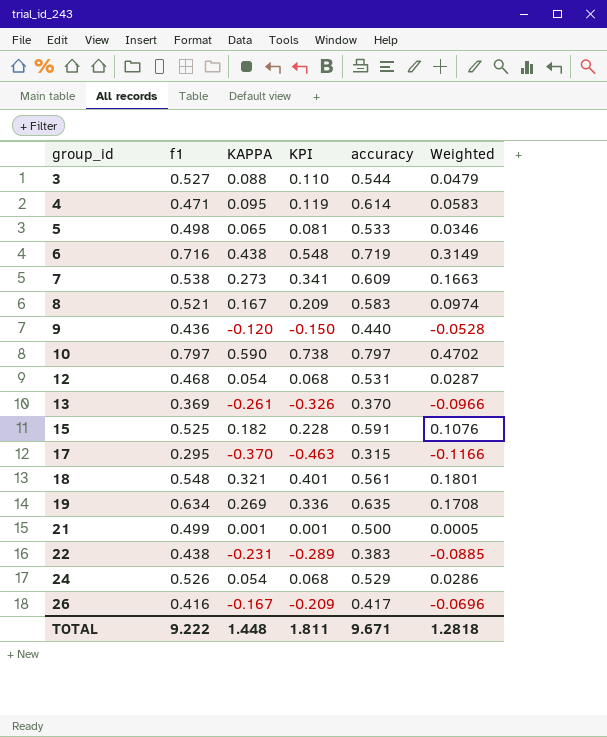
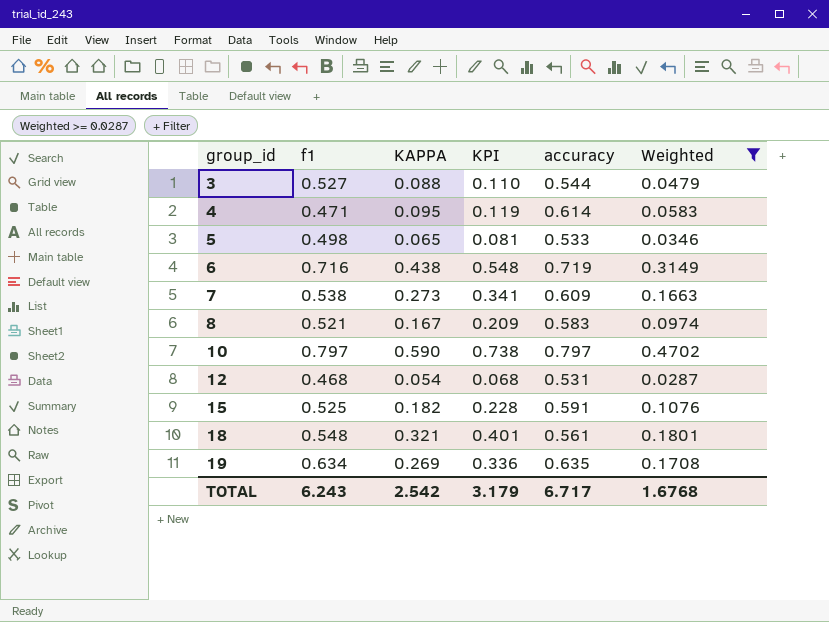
filter: none -> Weighted >= 0.0287
TOTAL | f1: 9.222 -> 6.243
TOTAL | KAPPA: 1.448 -> 2.542
TOTAL | KPI: 1.811 -> 3.179
TOTAL | accuracy: 9.671 -> 6.717
TOTAL | Weighted: 1.2818 -> 1.6768

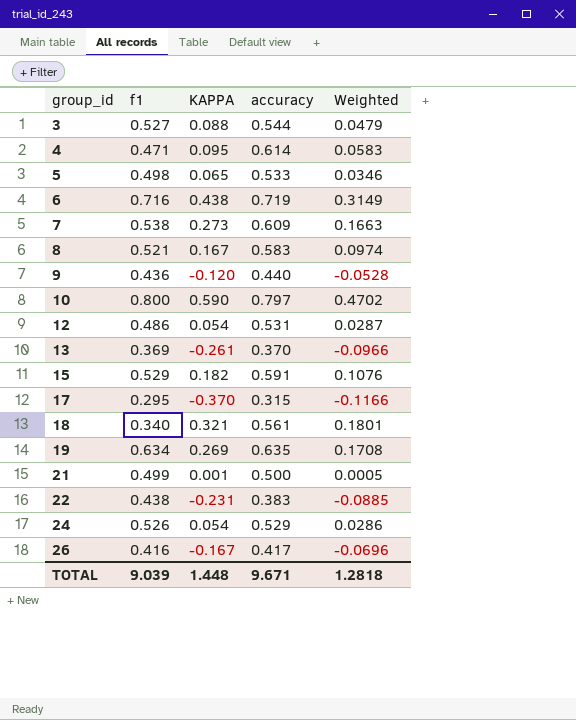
filter: Weighted >= 0.0287 -> none
column KPI | formula: [KAPPA] * 1.25 -> none
10 | f1: 0.797 -> 0.800
12 | f1: 0.468 -> 0.486
15 | f1: 0.525 -> 0.529
18 | f1: 0.548 -> 0.340
TOTAL | f1: 6.243 -> 9.039
TOTAL | KAPPA: 2.542 -> 1.448
TOTAL | accuracy: 6.717 -> 9.671
TOTAL | Weighted: 1.6768 -> 1.2818

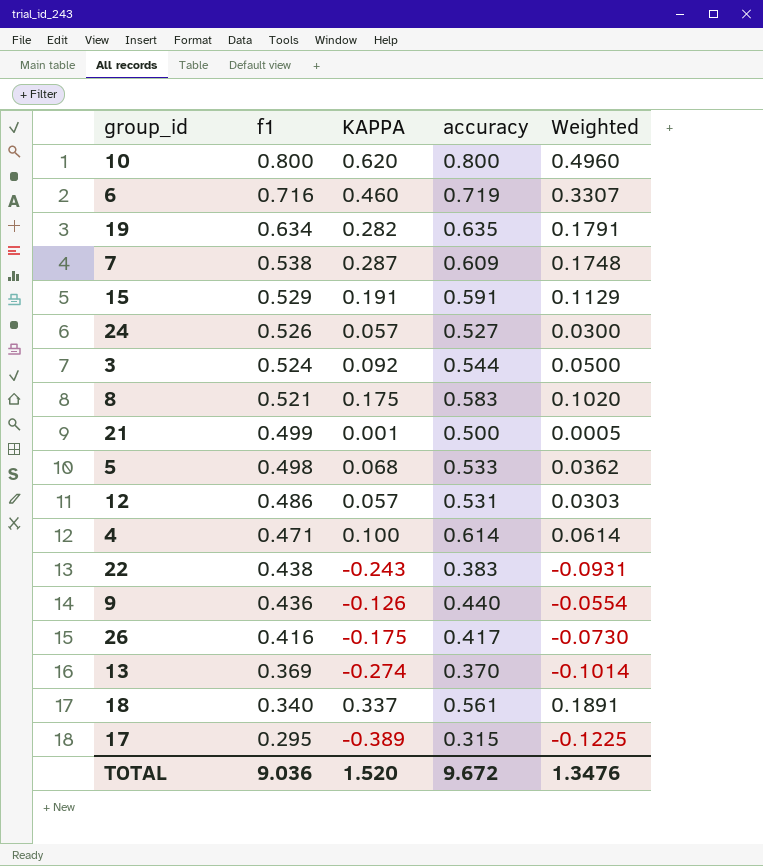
row order: group_id ascending -> f1 descending
10 | KAPPA: 0.590 -> 0.620
10 | accuracy: 0.797 -> 0.800
10 | Weighted: 0.4702 -> 0.4960
6 | KAPPA: 0.438 -> 0.460
6 | Weighted: 0.3149 -> 0.3307
19 | KAPPA: 0.269 -> 0.282
19 | Weighted: 0.1708 -> 0.1791
7 | KAPPA: 0.273 -> 0.287
7 | Weighted: 0.1663 -> 0.1748
15 | KAPPA: 0.182 -> 0.191
15 | Weighted: 0.1076 -> 0.1129
24 | KAPPA: 0.054 -> 0.057
24 | accuracy: 0.529 -> 0.527
24 | Weighted: 0.0286 -> 0.0300
3 | f1: 0.527 -> 0.524
3 | KAPPA: 0.088 -> 0.092
3 | Weighted: 0.0479 -> 0.0500
8 | KAPPA: 0.167 -> 0.175
8 | Weighted: 0.0974 -> 0.1020
5 | KAPPA: 0.065 -> 0.068
5 | Weighted: 0.0346 -> 0.0362
12 | KAPPA: 0.054 -> 0.057
12 | Weighted: 0.0287 -> 0.0303
4 | KAPPA: 0.095 -> 0.100
4 | Weighted: 0.0583 -> 0.0614
22 | KAPPA: -0.231 -> -0.243
22 | Weighted: -0.0885 -> -0.0931
9 | KAPPA: -0.120 -> -0.126
9 | Weighted: -0.0528 -> -0.0554
26 | KAPPA: -0.167 -> -0.175
26 | Weighted: -0.0696 -> -0.0730
13 | KAPPA: -0.261 -> -0.274
13 | Weighted: -0.0966 -> -0.1014
18 | KAPPA: 0.321 -> 0.337
18 | Weighted: 0.1801 -> 0.1891
17 | KAPPA: -0.370 -> -0.389
17 | Weighted: -0.1166 -> -0.1225
TOTAL | f1: 9.039 -> 9.036
TOTAL | KAPPA: 1.448 -> 1.520
TOTAL | accuracy: 9.671 -> 9.672
TOTAL | Weighted: 1.2818 -> 1.3476

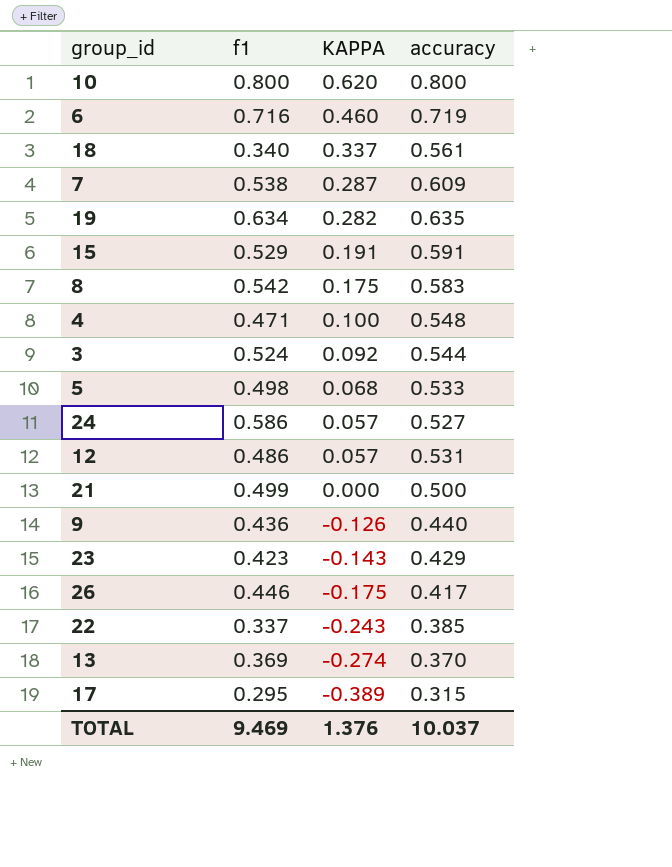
row order: f1 descending -> KAPPA descending
column Weighted | formula: [KAPPA] * [accuracy] -> none
8 | f1: 0.521 -> 0.542
4 | accuracy: 0.614 -> 0.548
24 | f1: 0.526 -> 0.586
21 | KAPPA: 0.001 -> 0.000
row 23: none -> 0.423 | -0.143 | 0.429
26 | f1: 0.416 -> 0.446
22 | f1: 0.438 -> 0.337
22 | accuracy: 0.383 -> 0.385
TOTAL | f1: 9.036 -> 9.469
TOTAL | KAPPA: 1.520 -> 1.376
TOTAL | accuracy: 9.672 -> 10.037

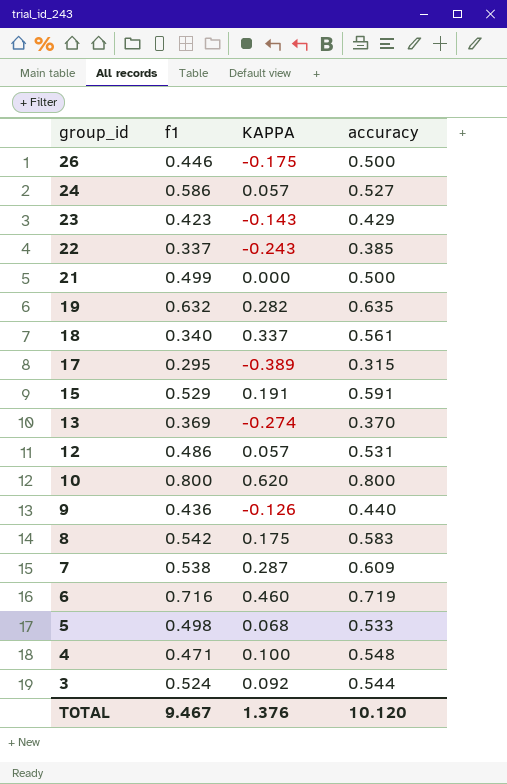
row order: KAPPA descending -> group_id descending
26 | accuracy: 0.417 -> 0.500
19 | f1: 0.634 -> 0.632
TOTAL | f1: 9.469 -> 9.467
TOTAL | accuracy: 10.037 -> 10.120

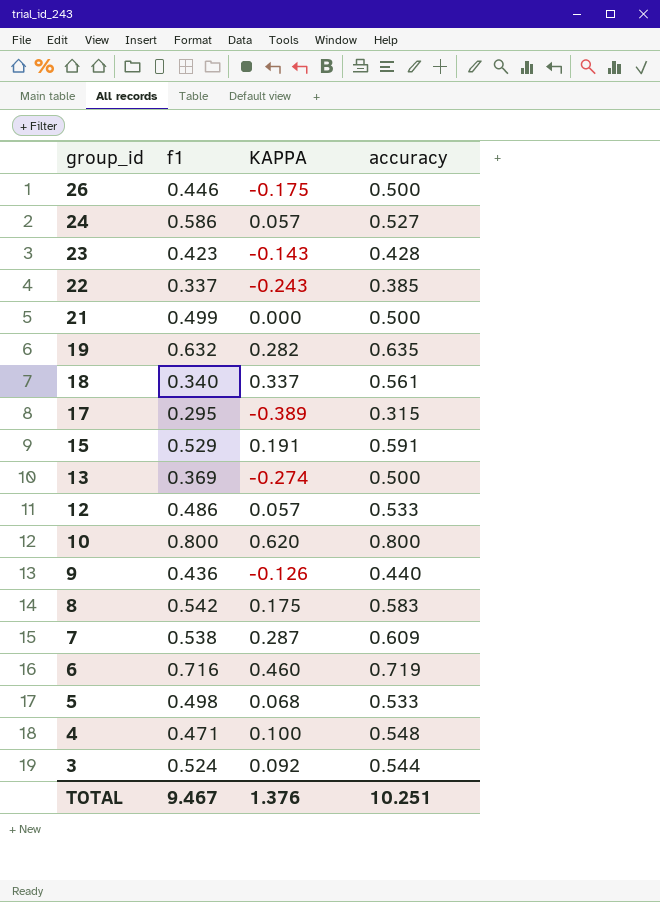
23 | accuracy: 0.429 -> 0.428
13 | accuracy: 0.370 -> 0.500
12 | accuracy: 0.531 -> 0.533
TOTAL | accuracy: 10.120 -> 10.251

